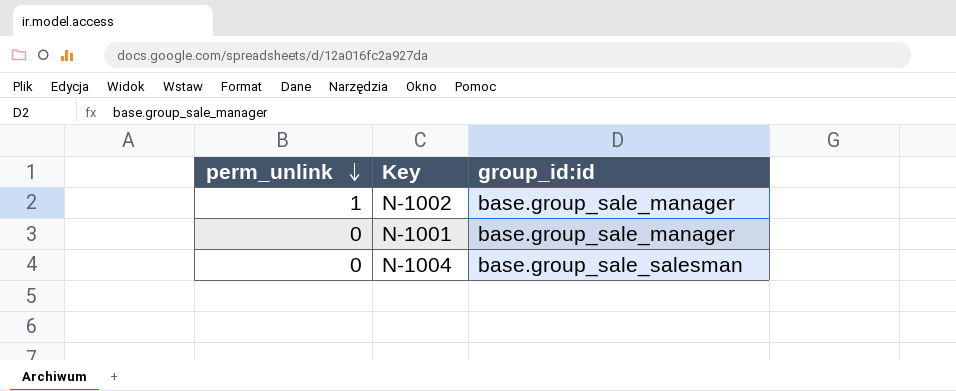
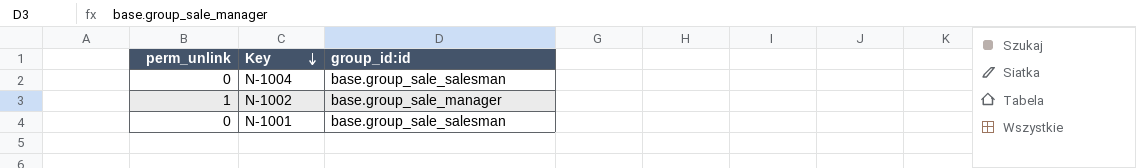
row order: perm_unlink descending -> Key descending
N-1001 | group_id:id: base.group_sale_manager -> base.group_sale_salesman

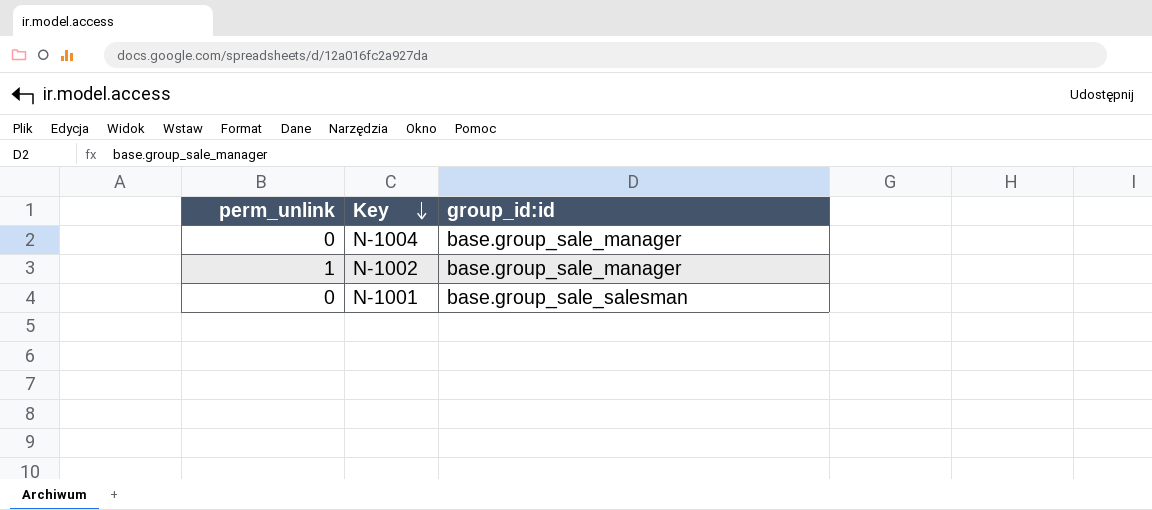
N-1004 | group_id:id: base.group_sale_salesman -> base.group_sale_manager

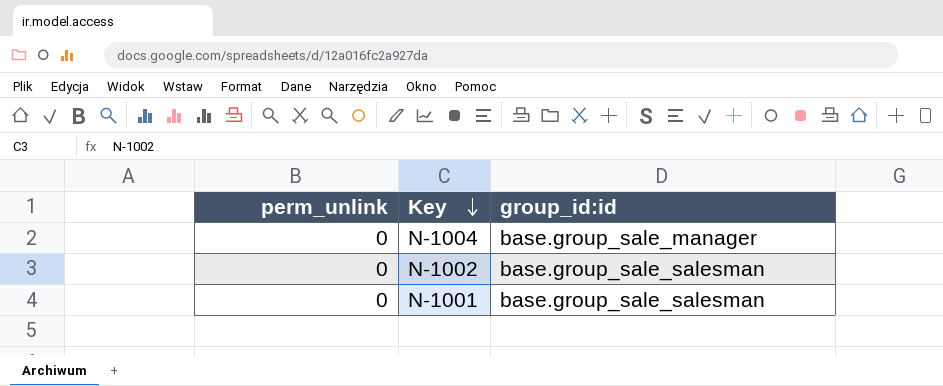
N-1002 | perm_unlink: 1 -> 0
N-1002 | group_id:id: base.group_sale_manager -> base.group_sale_salesman

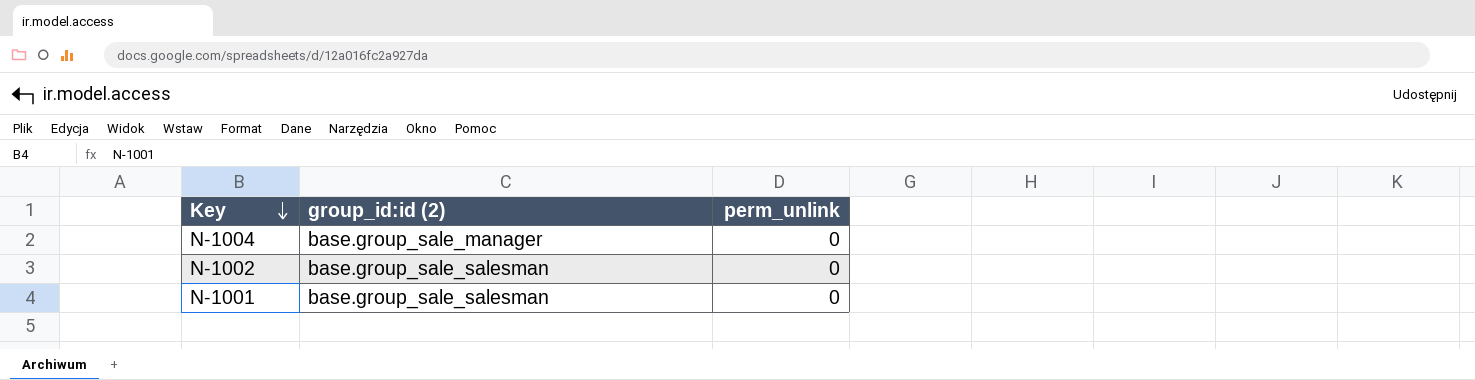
column name: group_id:id -> group_id:id (2)
column perm_unlink | position: 1 -> 3

